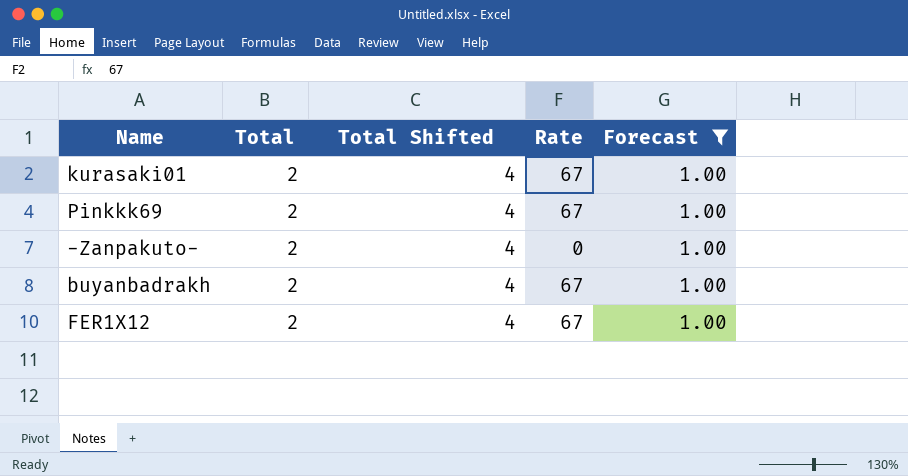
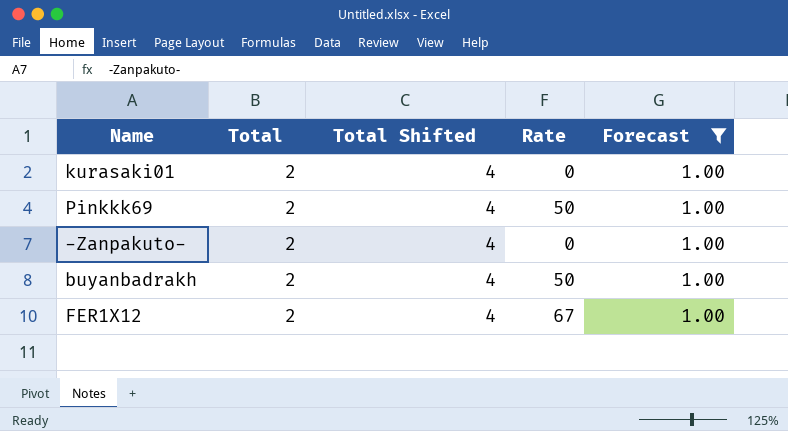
kurasaki01 | Rate: 67 -> 0
Pinkkk69 | Rate: 67 -> 50
buyanbadrakh | Rate: 67 -> 50

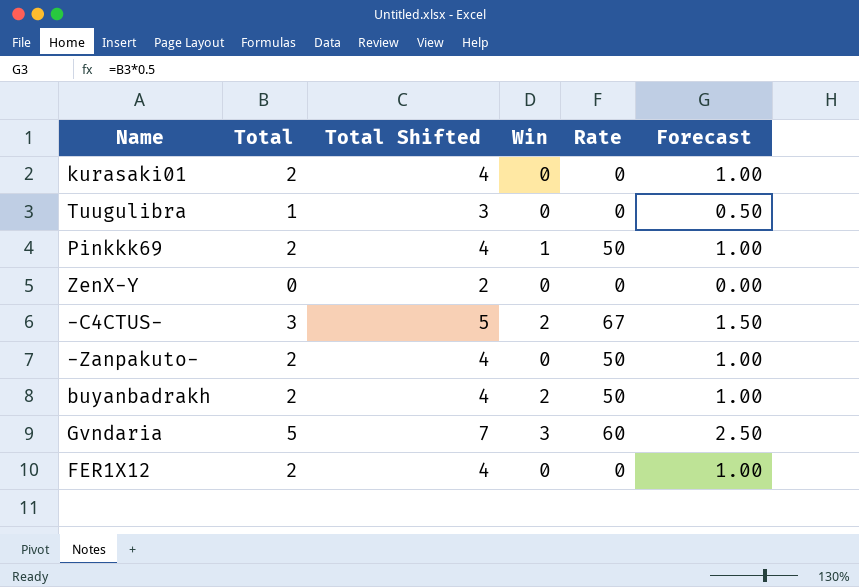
filter: Forecast = 1.00 -> none
column Win | position: none -> 4
-Zanpakuto- | Rate: 0 -> 50
FER1X12 | Rate: 67 -> 0

